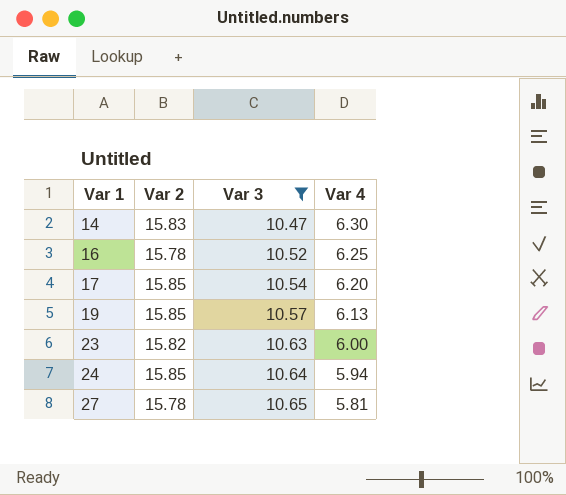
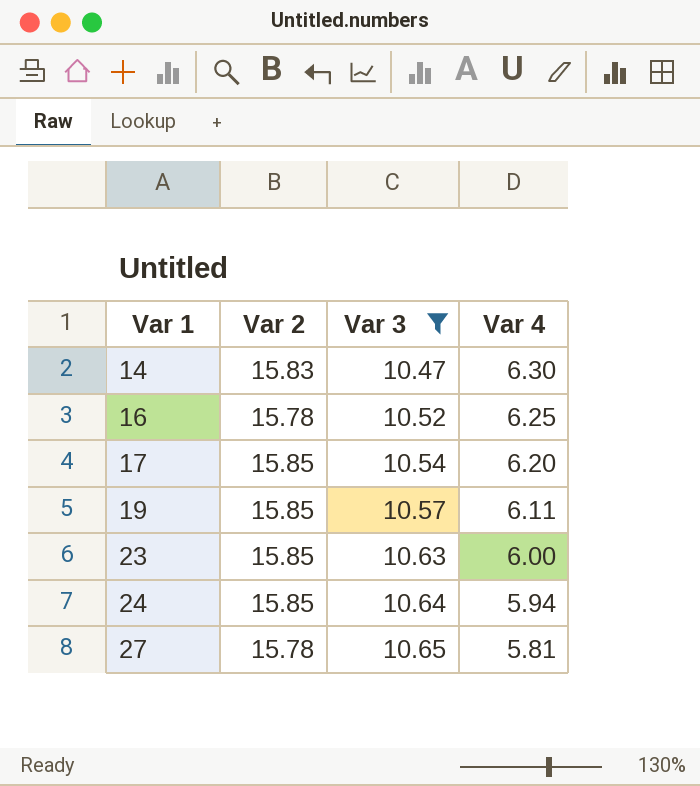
19 | Var 4: 6.13 -> 6.11
23 | Var 2: 15.82 -> 15.85

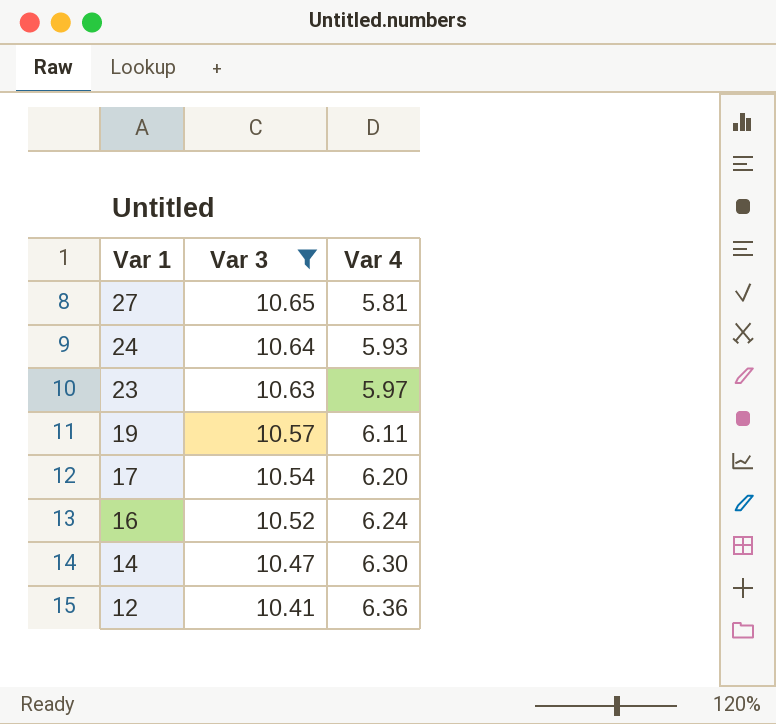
row order: Var 1 ascending -> Var 1 descending
column Var 2 | position: 2 -> none
24 | Var 4: 5.94 -> 5.93
23 | Var 4: 6.00 -> 5.97
16 | Var 4: 6.25 -> 6.24
row 12: none -> 10.41 | 6.36

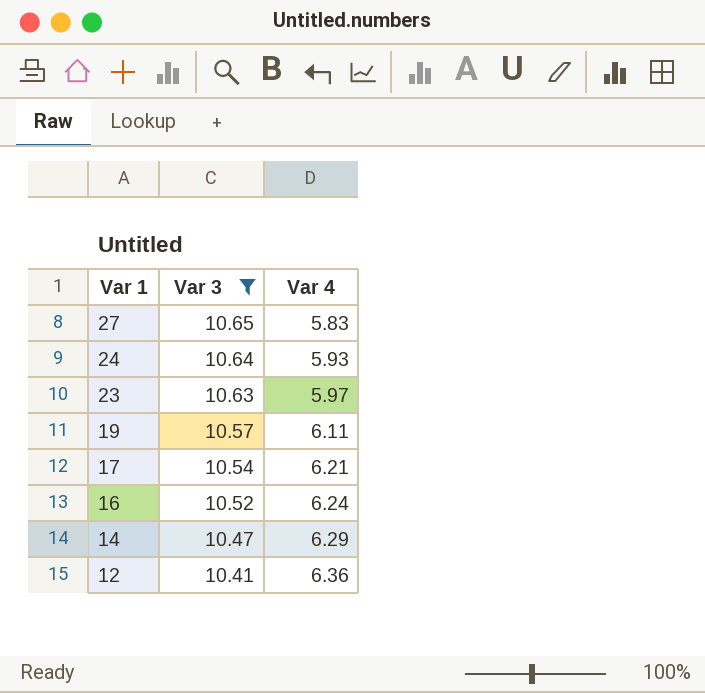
27 | Var 4: 5.81 -> 5.83
17 | Var 4: 6.20 -> 6.21
14 | Var 4: 6.30 -> 6.29

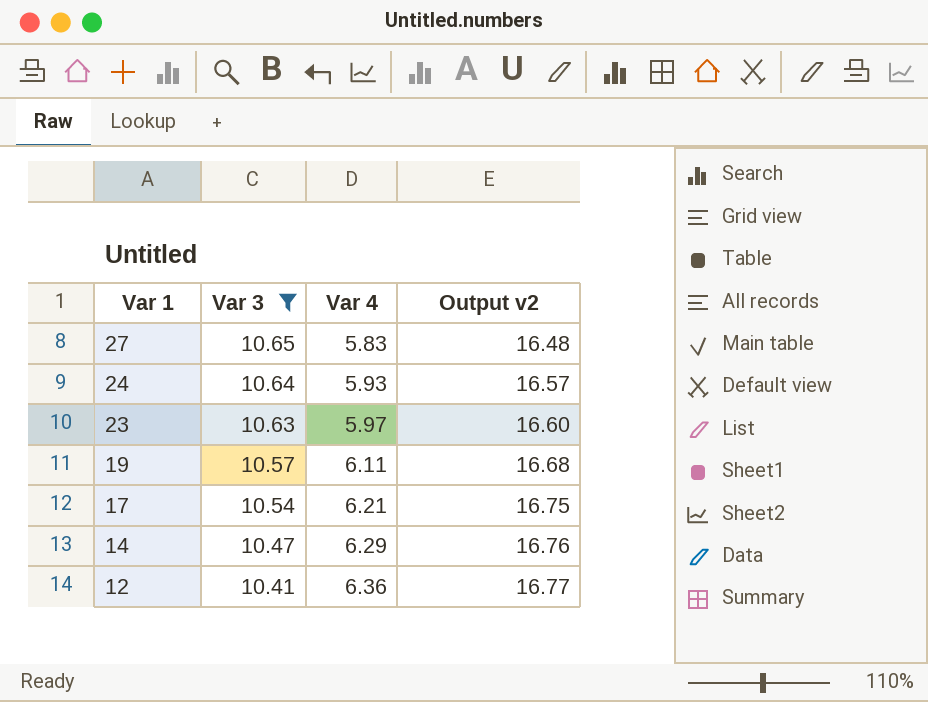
column Output v2 | formula: none -> [Var 3] + [Var 4]
row 16: 10.52 | 6.24 -> none

